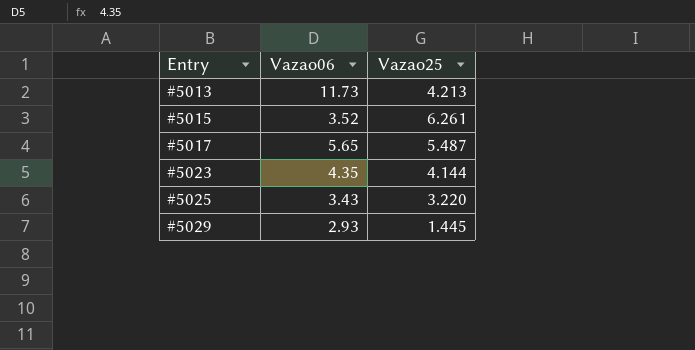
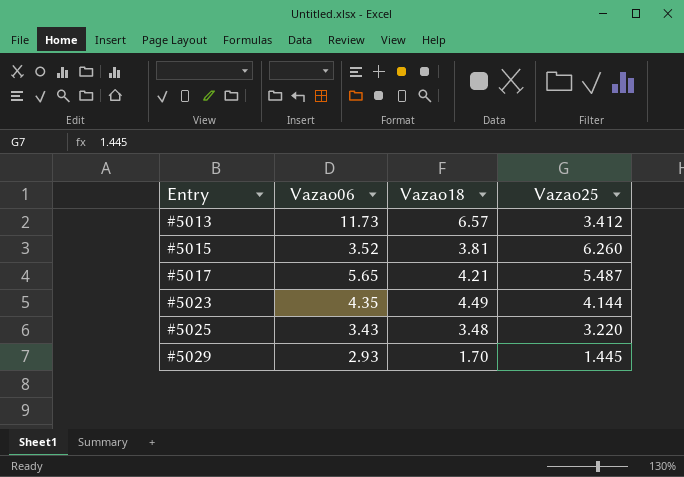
column Vazao18 | position: none -> 3
#5013 | Vazao25: 4.213 -> 3.412
#5015 | Vazao25: 6.261 -> 6.260

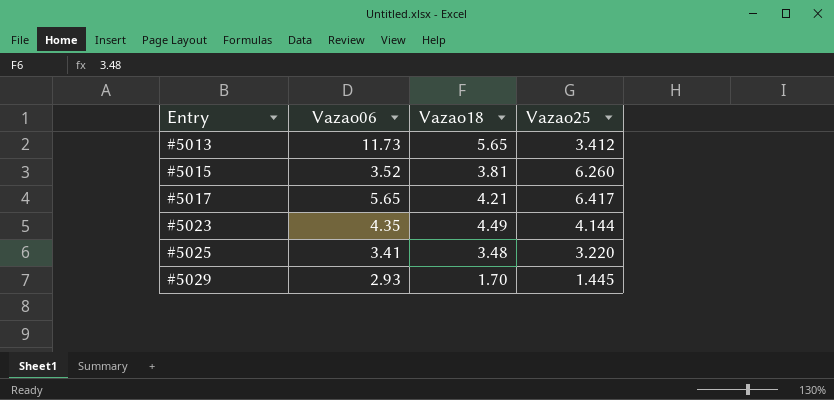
#5013 | Vazao18: 6.57 -> 5.65
#5017 | Vazao25: 5.487 -> 6.417
#5025 | Vazao06: 3.43 -> 3.41

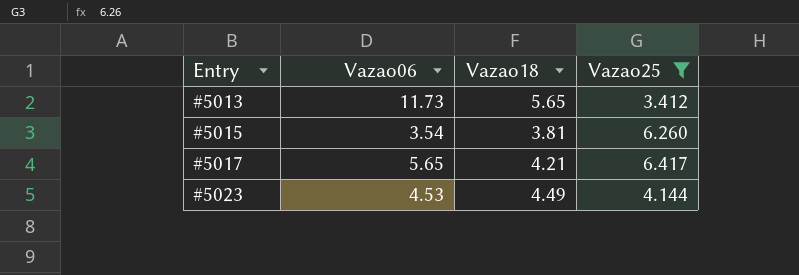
filter: none -> Vazao25 >= 3.412
#5015 | Vazao06: 3.52 -> 3.54
#5023 | Vazao06: 4.35 -> 4.53

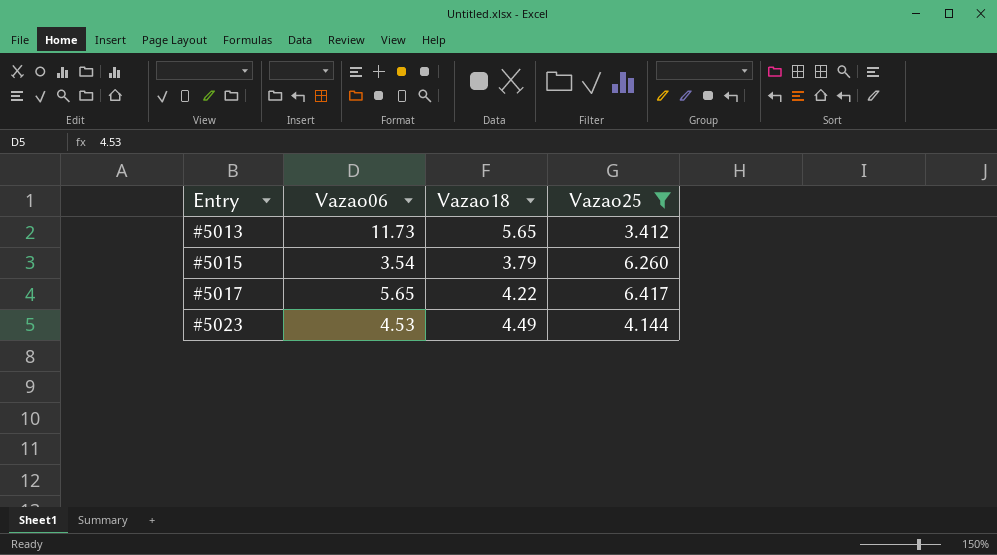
#5015 | Vazao18: 3.81 -> 3.79
#5017 | Vazao18: 4.21 -> 4.22

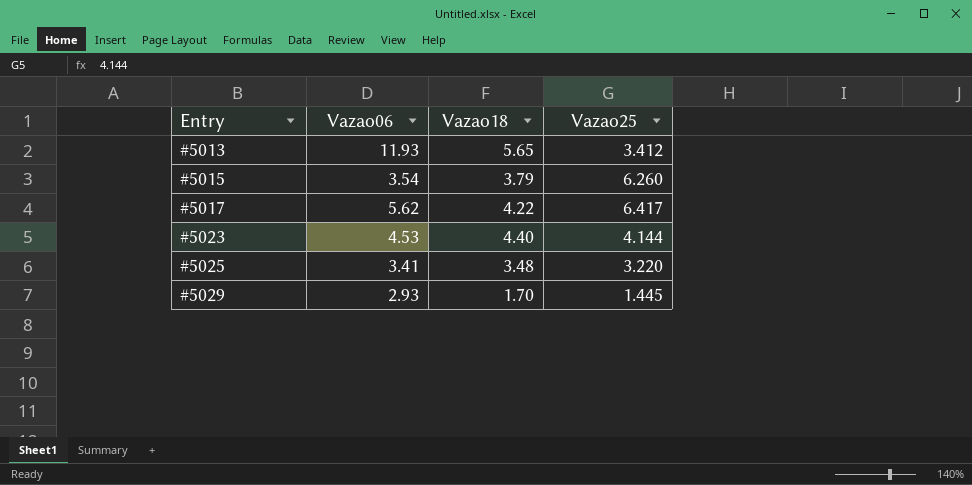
filter: Vazao25 >= 3.412 -> none
#5013 | Vazao06: 11.73 -> 11.93
#5017 | Vazao06: 5.65 -> 5.62
#5023 | Vazao18: 4.49 -> 4.40

